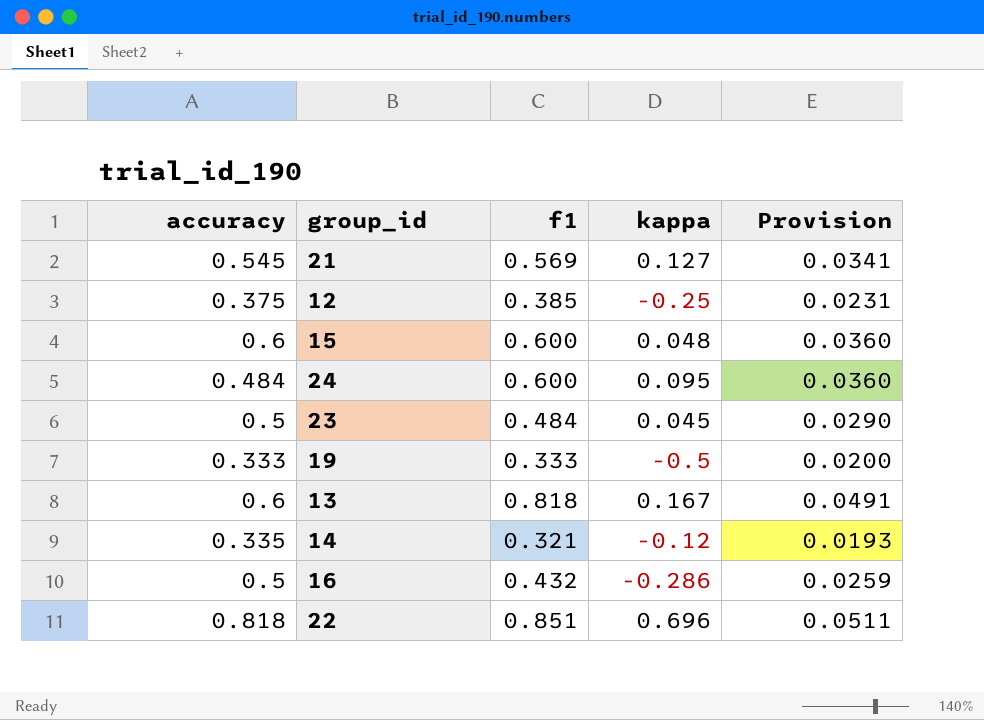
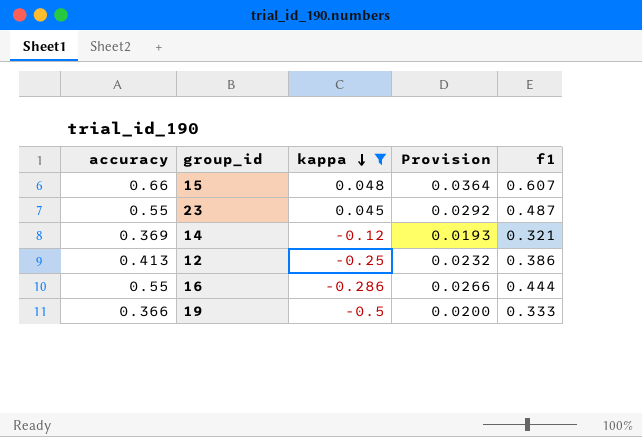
filter: none -> kappa <= 0.048
row order: none -> kappa descending
column f1 | position: 3 -> 5
15 | accuracy: 0.6 -> 0.66
15 | Provision: 0.0360 -> 0.0364
15 | f1: 0.600 -> 0.607
23 | accuracy: 0.5 -> 0.55
23 | Provision: 0.0290 -> 0.0292
23 | f1: 0.484 -> 0.487
14 | accuracy: 0.335 -> 0.369
12 | accuracy: 0.375 -> 0.413
12 | Provision: 0.0231 -> 0.0232
12 | f1: 0.385 -> 0.386
16 | accuracy: 0.5 -> 0.55
16 | Provision: 0.0259 -> 0.0266
16 | f1: 0.432 -> 0.444
19 | accuracy: 0.333 -> 0.366

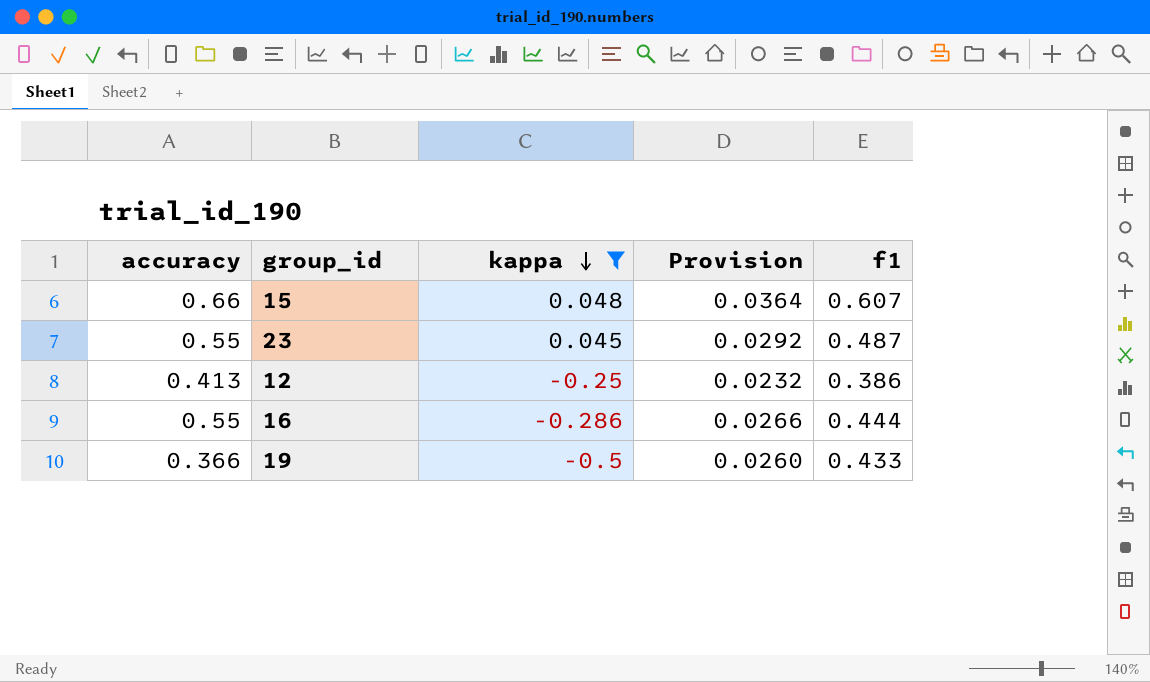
row 14: 0.369 | -0.12 | 0.0193 | 0.321 -> none
19 | Provision: 0.0200 -> 0.0260
19 | f1: 0.333 -> 0.433

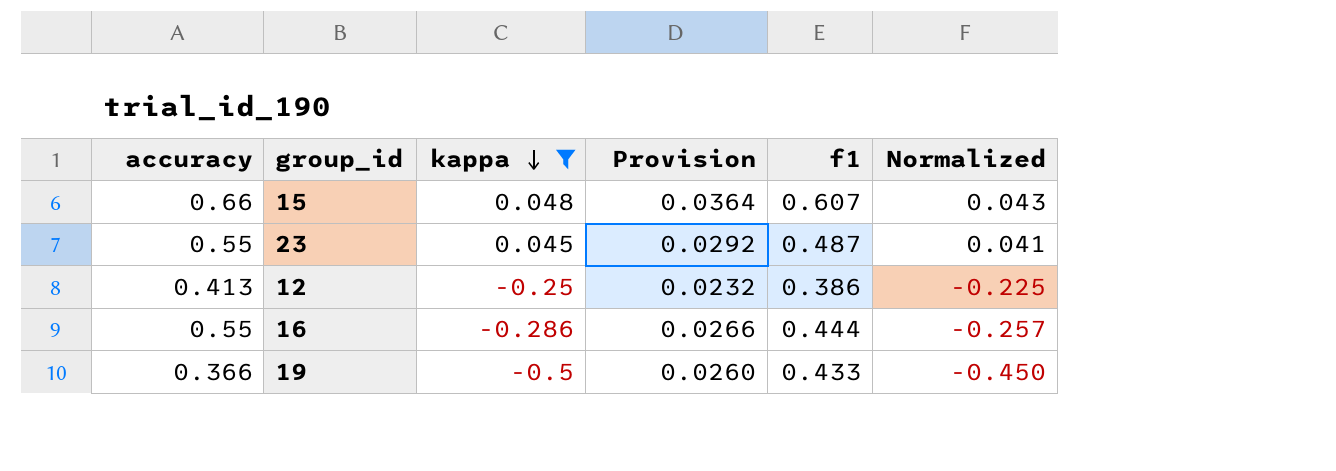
column Normalized | formula: none -> [kappa] * 0.9

